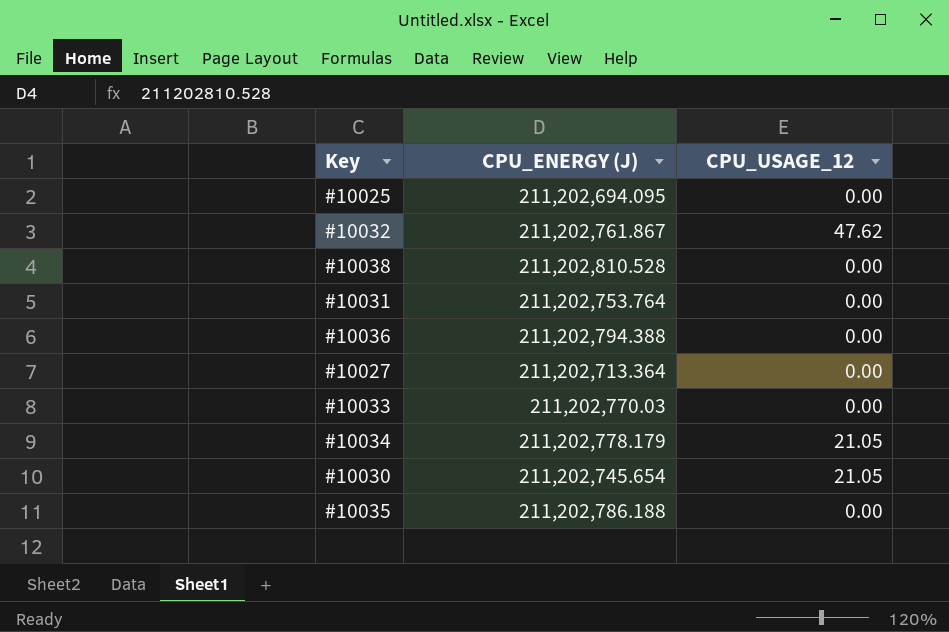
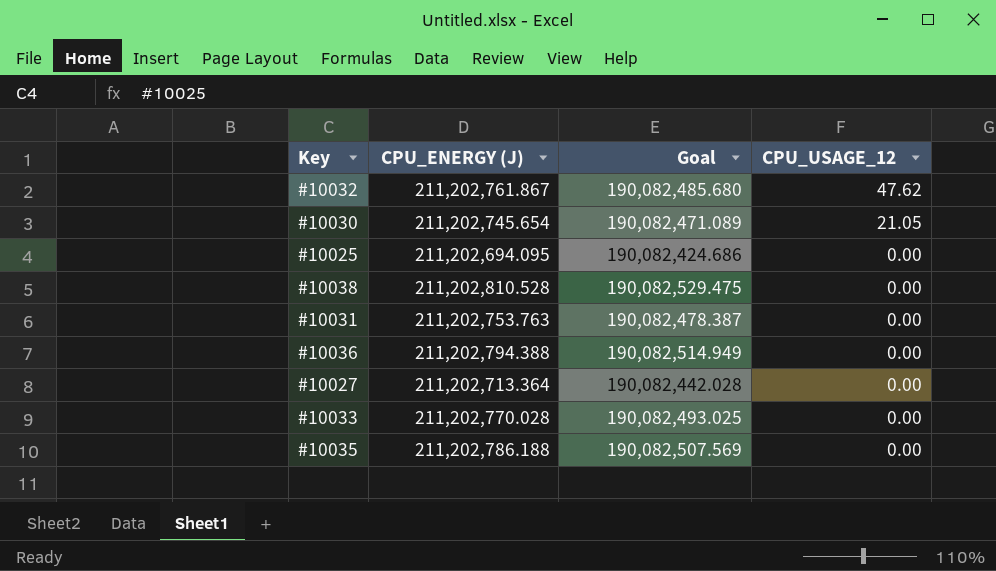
row order: none -> CPU_USAGE_12 descending
column Goal | formula: none -> [CPU_ENERGY (J)] * 0.9
row #10034: 211,202,778.179 | 21.05 -> none
#10031 | CPU_ENERGY (J): 211,202,753.764 -> 211,202,753.763
#10033 | CPU_ENERGY (J): 211,202,770.03 -> 211,202,770.028

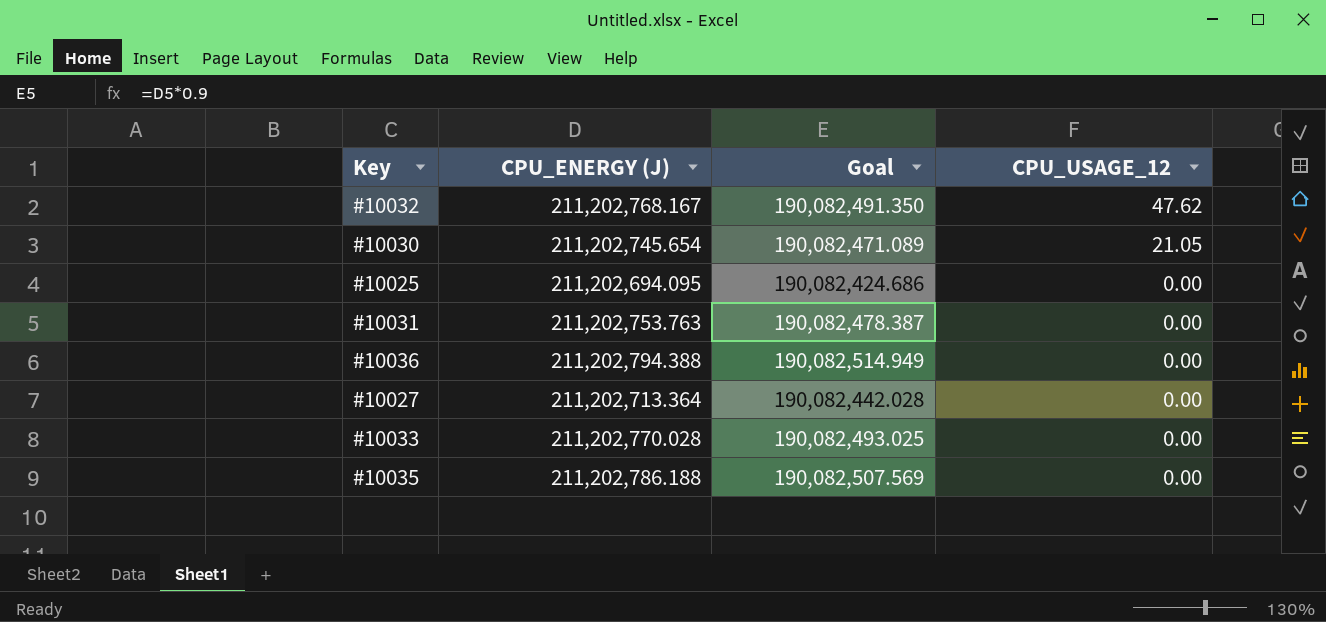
row #10038: 211,202,810.528 | 190,082,529.475 | 0.00 -> none
#10032 | CPU_ENERGY (J): 211,202,761.867 -> 211,202,768.167
#10032 | Goal: 190,082,485.680 -> 190,082,491.350

